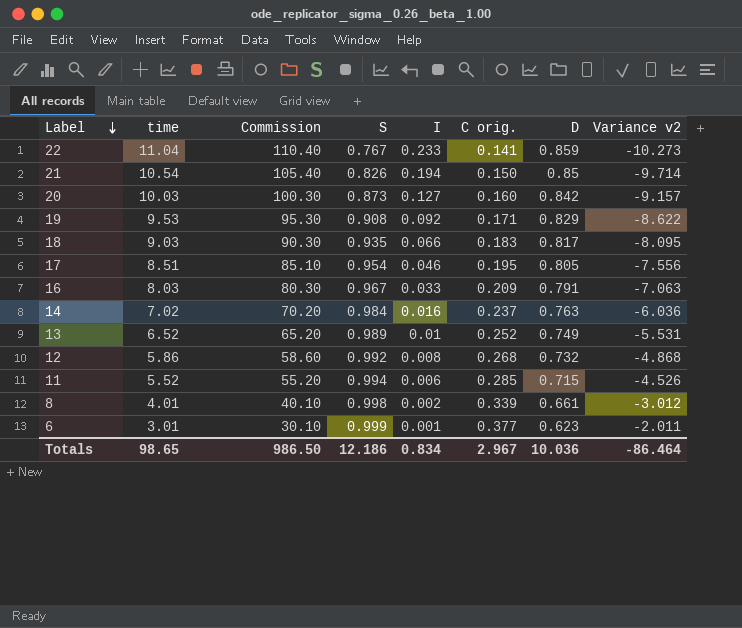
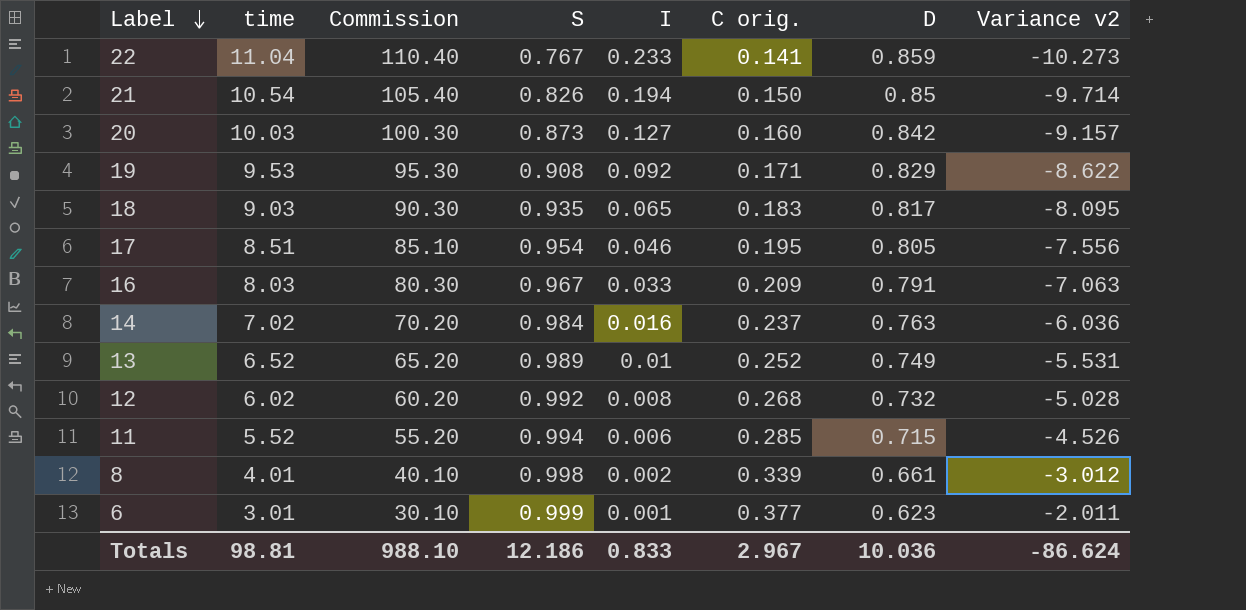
18 | I: 0.066 -> 0.065
12 | time: 5.86 -> 6.02
12 | Commission: 58.60 -> 60.20
12 | Variance v2: -4.868 -> -5.028
Totals | time: 98.65 -> 98.81
Totals | Commission: 986.50 -> 988.10
Totals | I: 0.834 -> 0.833
Totals | Variance v2: -86.464 -> -86.624

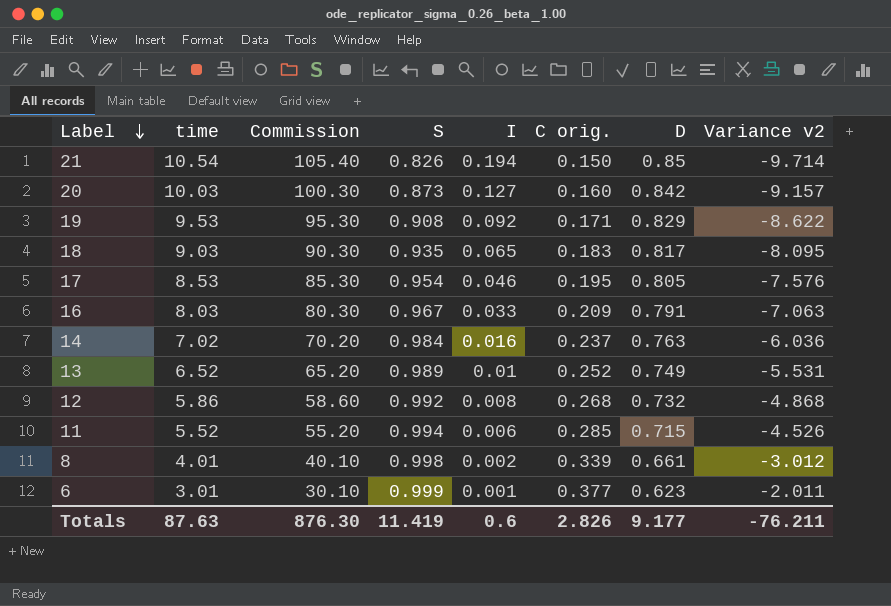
row 22: 11.04 | 110.40 | 0.767 | 0.233 | 0.141 | 0.859 | -10.273 -> none
17 | time: 8.51 -> 8.53
17 | Commission: 85.10 -> 85.30
17 | Variance v2: -7.556 -> -7.576
12 | time: 6.02 -> 5.86
12 | Commission: 60.20 -> 58.60
12 | Variance v2: -5.028 -> -4.868
Totals | time: 98.81 -> 87.63
Totals | Commission: 988.10 -> 876.30
Totals | S: 12.186 -> 11.419
Totals | I: 0.833 -> 0.6
Totals | C orig.: 2.967 -> 2.826
Totals | D: 10.036 -> 9.177
Totals | Variance v2: -86.624 -> -76.211

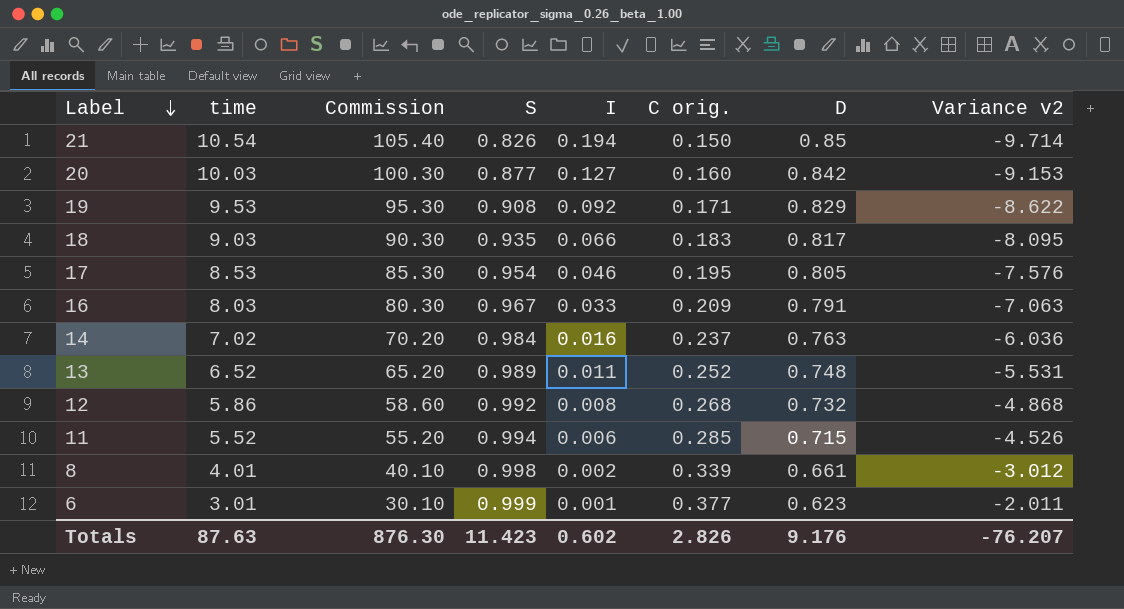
20 | S: 0.873 -> 0.877
20 | Variance v2: -9.157 -> -9.153
18 | I: 0.065 -> 0.066
13 | I: 0.01 -> 0.011
13 | D: 0.749 -> 0.748
Totals | S: 11.419 -> 11.423
Totals | I: 0.6 -> 0.602
Totals | D: 9.177 -> 9.176
Totals | Variance v2: -76.211 -> -76.207

